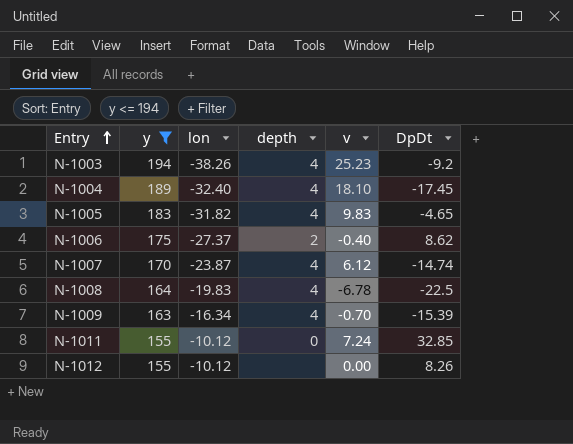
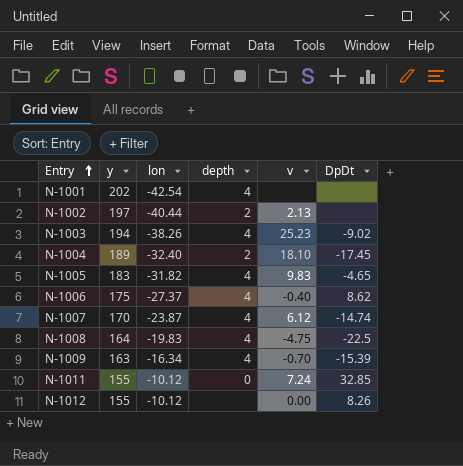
filter: y <= 194 -> none
N-1003 | DpDt: -9.2 -> -9.02
N-1004 | depth: 4 -> 2
N-1006 | depth: 2 -> 4
N-1008 | v: -6.78 -> -4.75

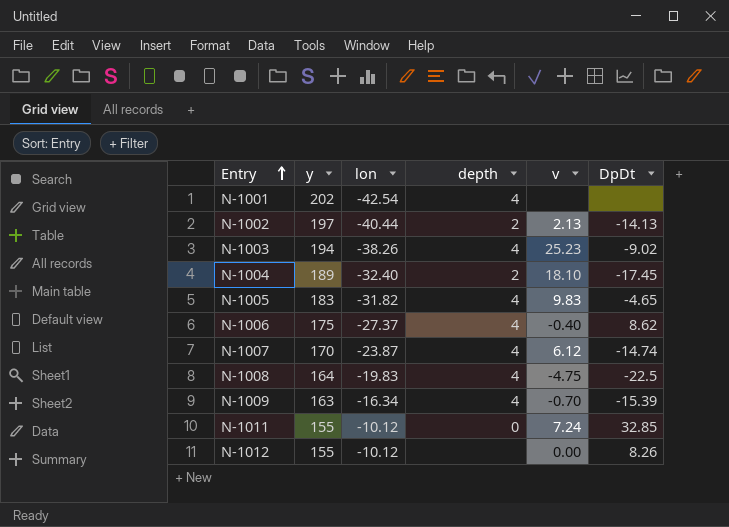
N-1002 | DpDt: none -> -14.13

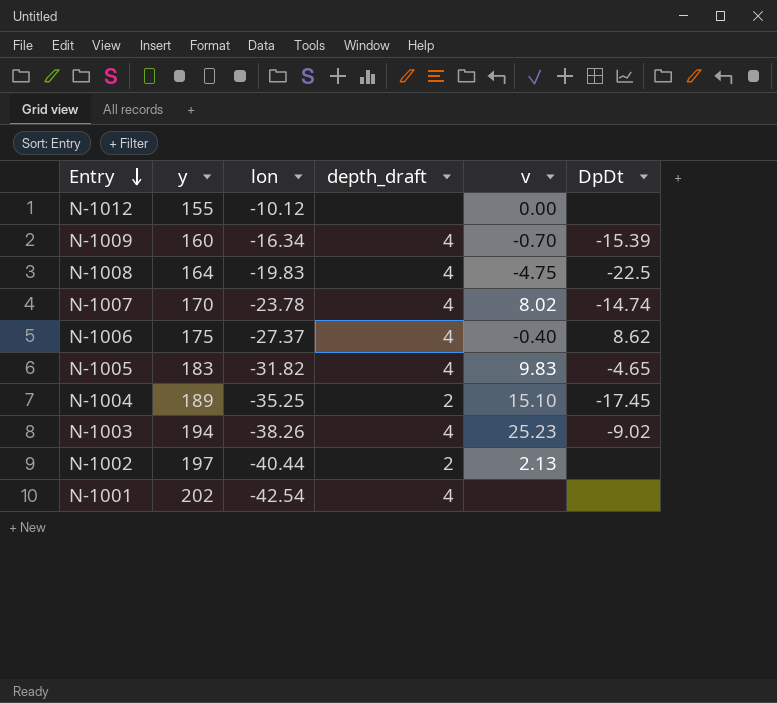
row order: Entry ascending -> Entry descending
column name: depth -> depth_draft
row N-1011: 155 | -10.12 | 0 | 7.24 | 32.85 -> none
N-1012 | DpDt: 8.26 -> none
N-1009 | y: 163 -> 160
N-1007 | lon: -23.87 -> -23.78
N-1007 | v: 6.12 -> 8.02
N-1004 | lon: -32.40 -> -35.25
N-1004 | v: 18.10 -> 15.10
N-1002 | DpDt: -14.13 -> none

